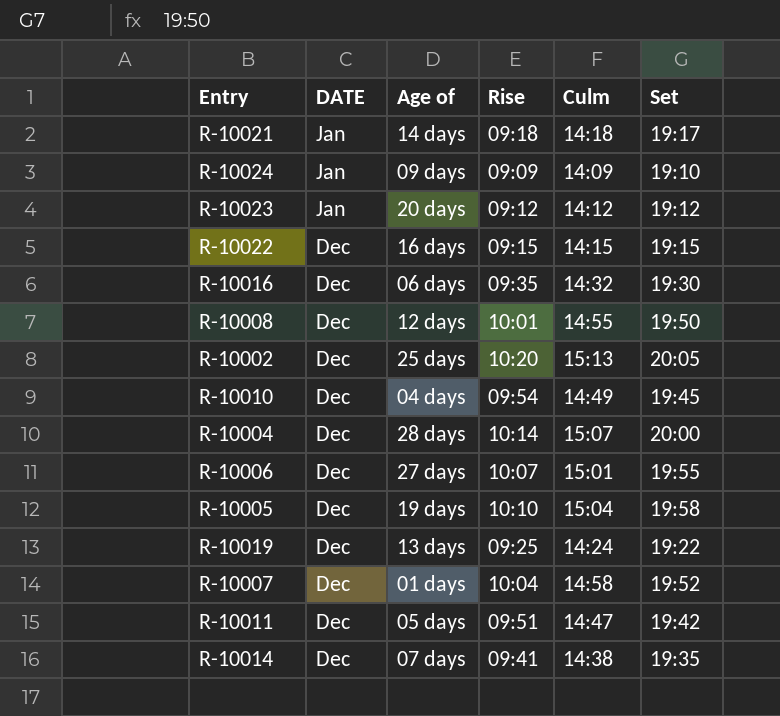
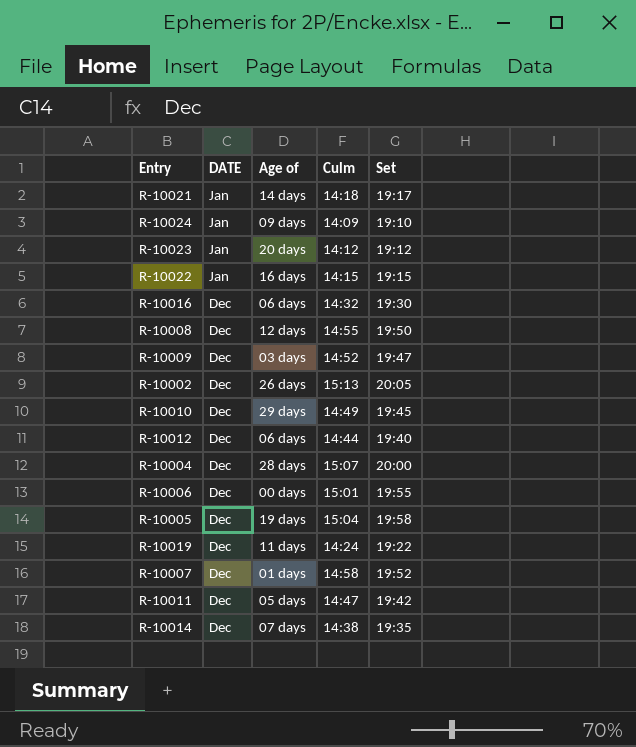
column Rise | position: 4 -> none
R-10022 | DATE: Dec -> Jan
row R-10009: none -> Dec | 03 days | 14:52 | 19:47
R-10002 | Age of: 25 days -> 26 days
R-10010 | Age of: 04 days -> 29 days
row R-10012: none -> Dec | 06 days | 14:44 | 19:40
R-10006 | Age of: 27 days -> 00 days
R-10019 | Age of: 13 days -> 11 days

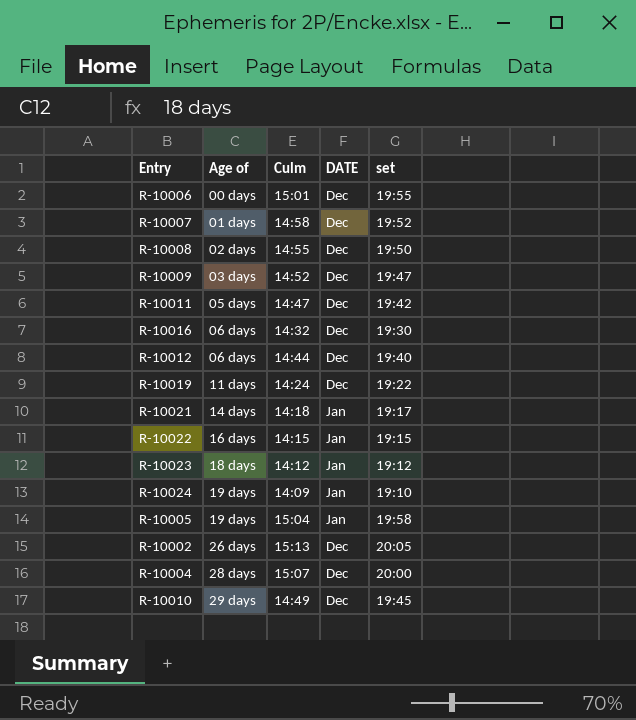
row order: DATE ascending -> Age of ascending
column DATE | position: 2 -> 4
column name: Set -> set
row R-10014: Dec | 07 days | 14:38 | 19:35 -> none
R-10008 | Age of: 12 days -> 02 days
R-10023 | Age of: 20 days -> 18 days
R-10024 | Age of: 09 days -> 19 days
R-10005 | DATE: Dec -> Jan

